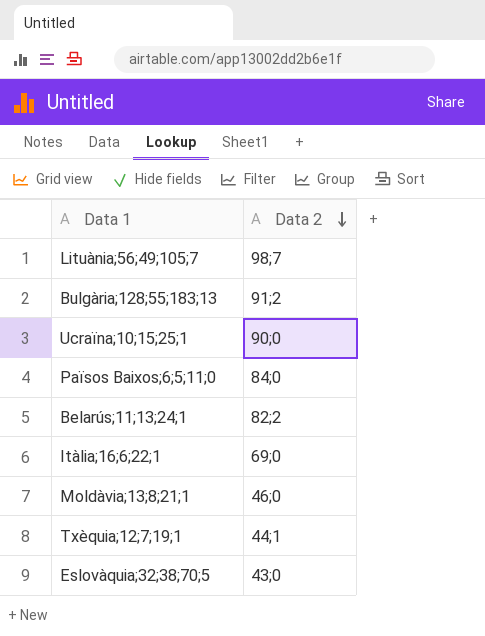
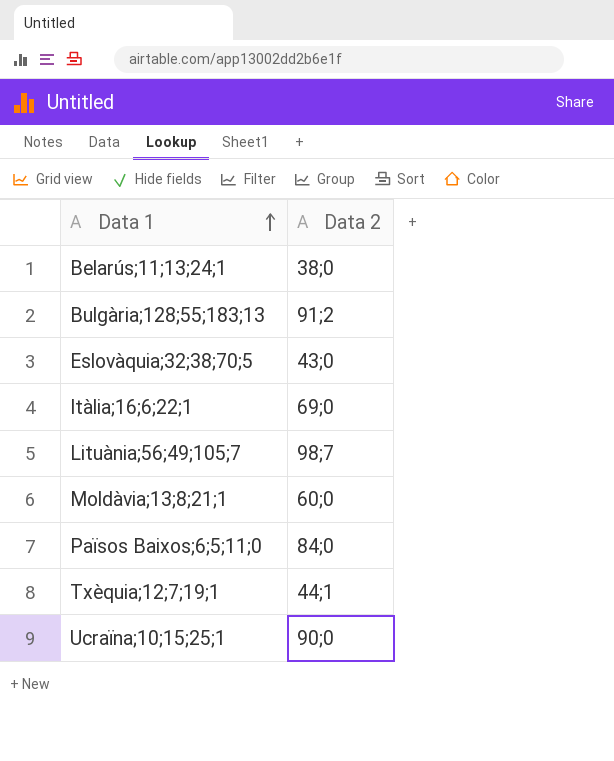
row order: Data 2 descending -> Data 1 ascending
Belarús;11;13;24;1 | Data 2: 82;2 -> 38;0
Moldàvia;13;8;21;1 | Data 2: 46;0 -> 60;0

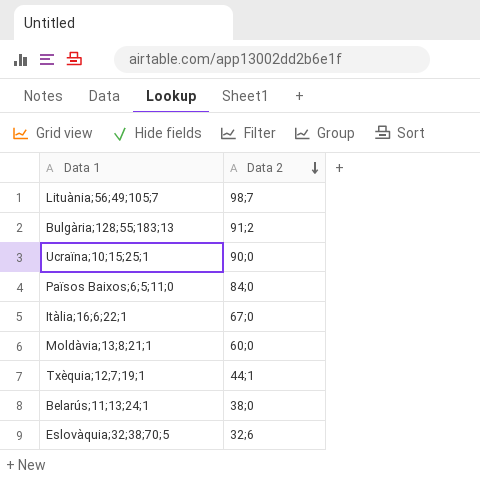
row order: Data 1 ascending -> Data 2 descending
Itàlia;16;6;22;1 | Data 2: 69;0 -> 67;0
Eslovàquia;32;38;70;5 | Data 2: 43;0 -> 32;6

